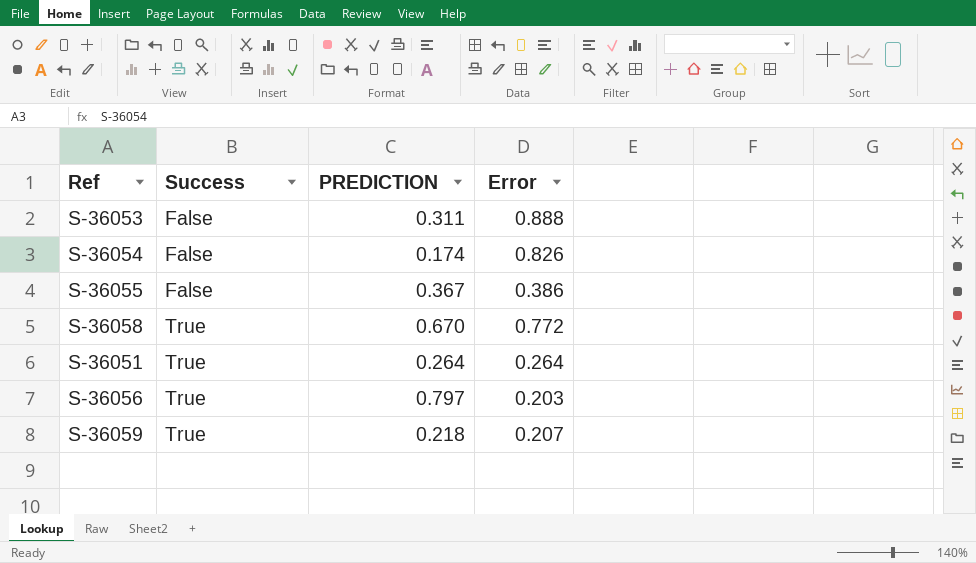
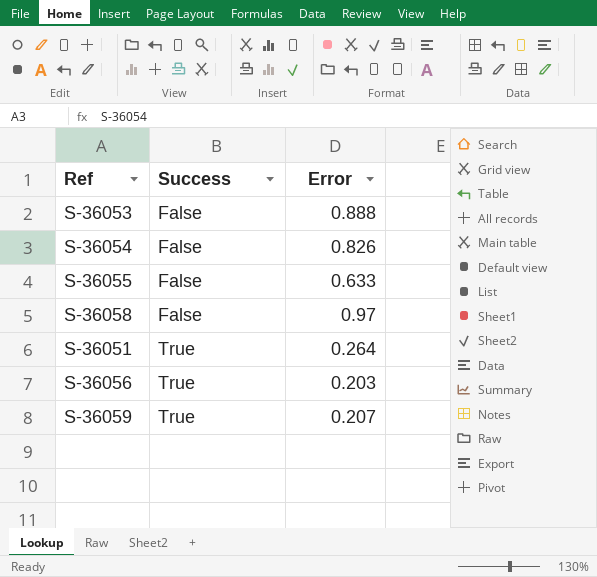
column PREDICTION | position: 3 -> none
S-36055 | Error: 0.386 -> 0.633
S-36058 | Success: True -> False
S-36058 | Error: 0.772 -> 0.97

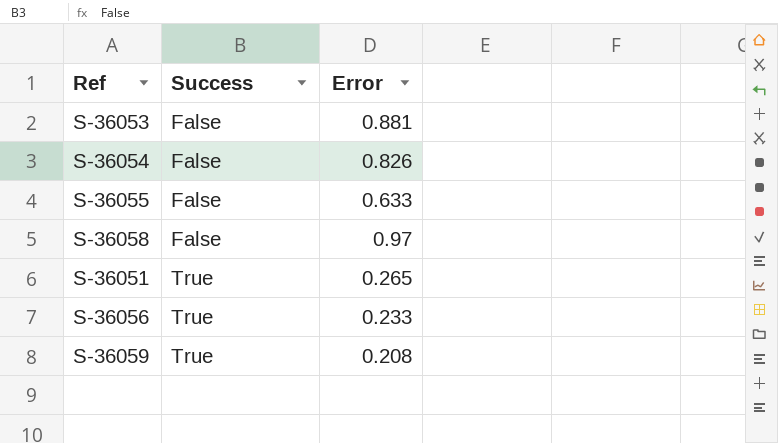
S-36053 | Error: 0.888 -> 0.881
S-36051 | Error: 0.264 -> 0.265
S-36056 | Error: 0.203 -> 0.233
S-36059 | Error: 0.207 -> 0.208

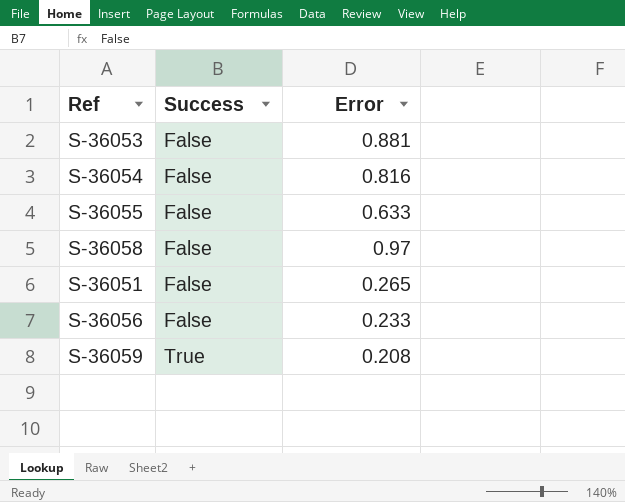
S-36054 | Error: 0.826 -> 0.816
S-36051 | Success: True -> False
S-36056 | Success: True -> False

